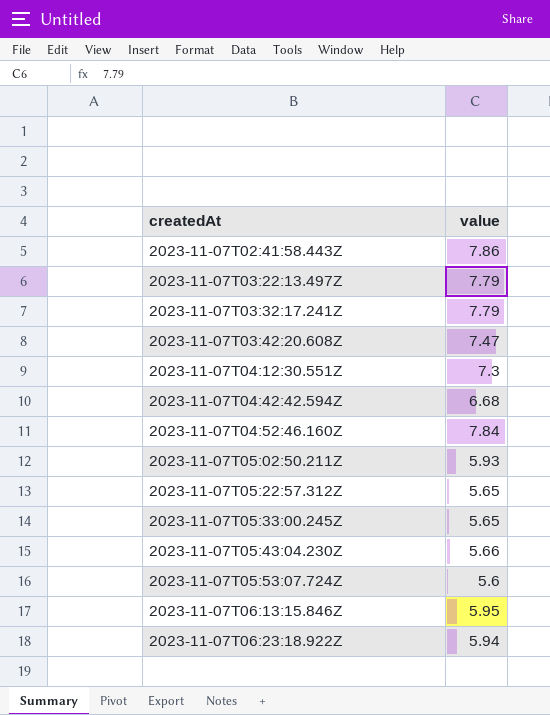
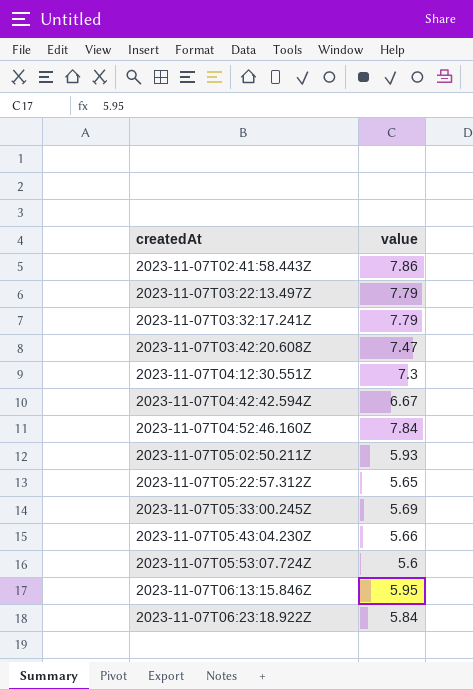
2023-11-07T04:42:42.594Z | value: 6.68 -> 6.67
2023-11-07T05:33:00.245Z | value: 5.65 -> 5.69
2023-11-07T06:23:18.922Z | value: 5.94 -> 5.84

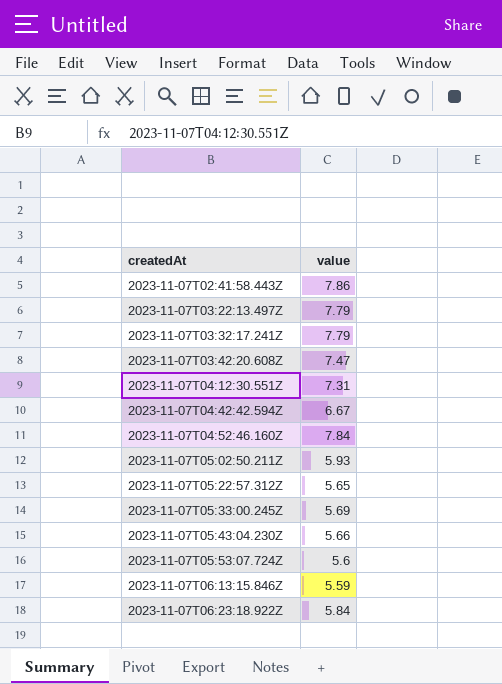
2023-11-07T04:12:30.551Z | value: 7.3 -> 7.31
2023-11-07T06:13:15.846Z | value: 5.95 -> 5.59

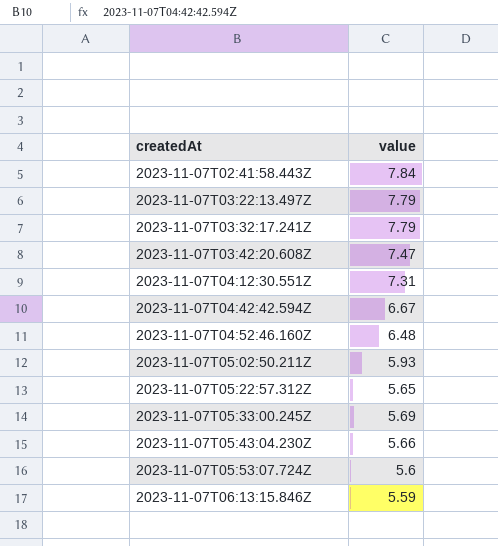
row 2023-11-07T06:23:18.922Z: 5.84 -> none
2023-11-07T02:41:58.443Z | value: 7.86 -> 7.84
2023-11-07T04:52:46.160Z | value: 7.84 -> 6.48

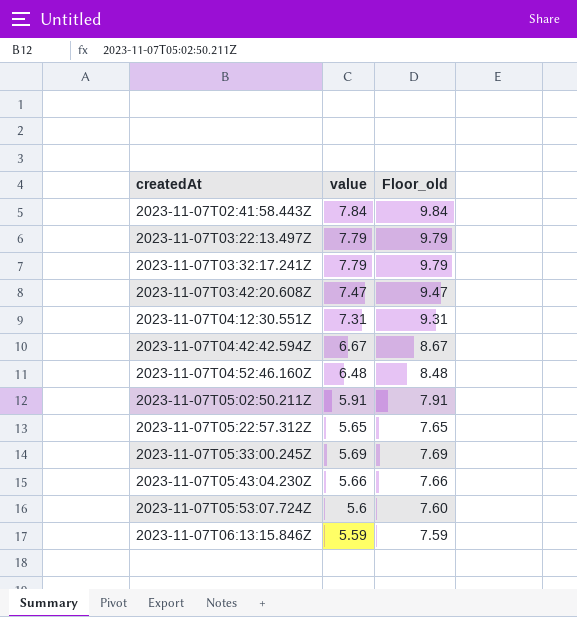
column Floor_old | formula: none -> [value] + 2
2023-11-07T05:02:50.211Z | value: 5.93 -> 5.91

